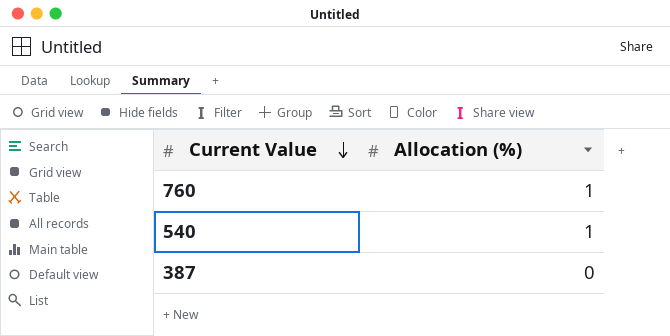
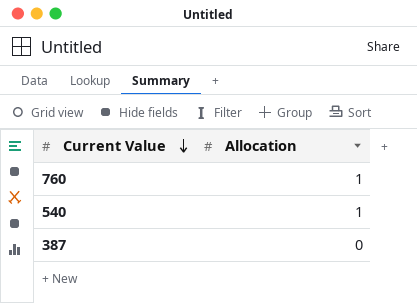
column name: Allocation (%) -> Allocation

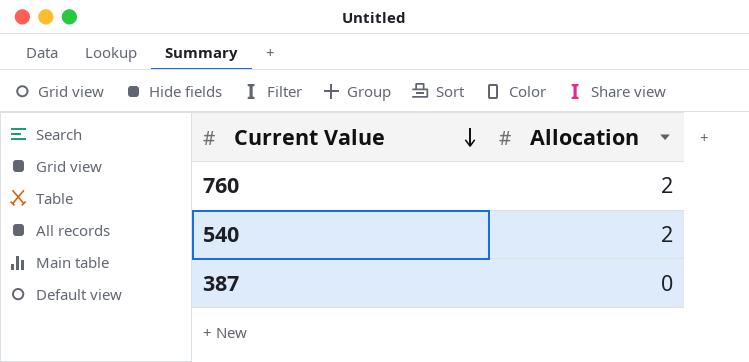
760 | Allocation: 1 -> 2
540 | Allocation: 1 -> 2

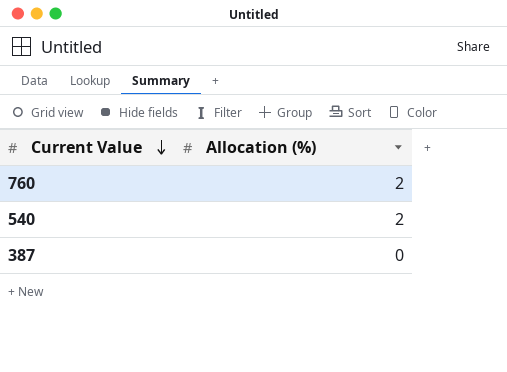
column name: Allocation -> Allocation (%)

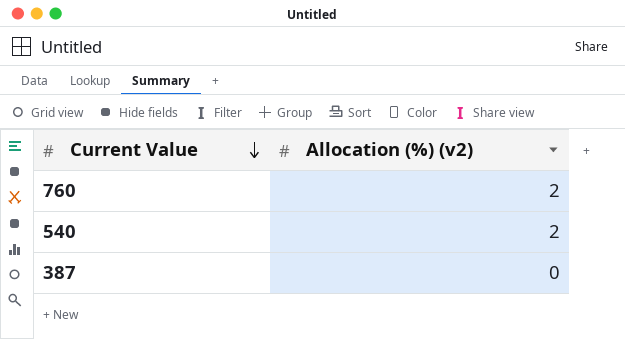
column name: Allocation (%) -> Allocation (%) (v2)

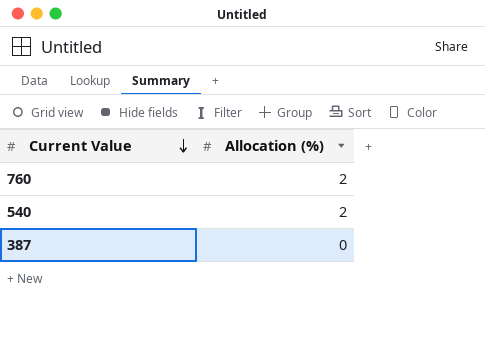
column name: Allocation (%) (v2) -> Allocation (%)

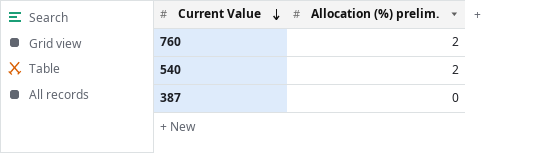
column name: Allocation (%) -> Allocation (%) prelim.

